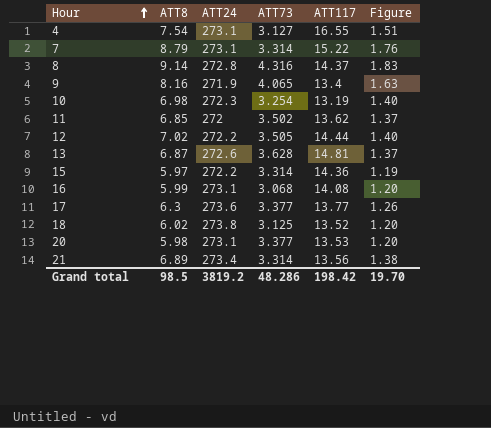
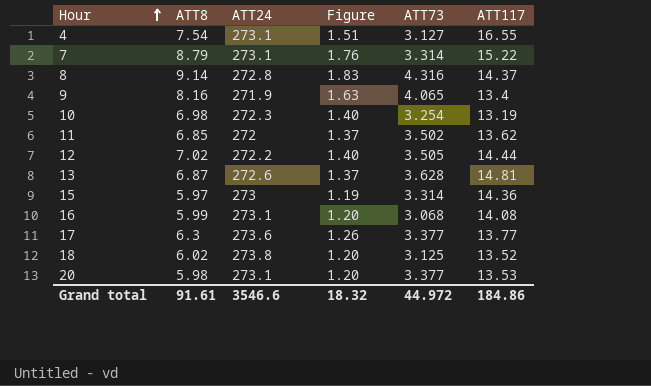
column Figure | position: 6 -> 4
row 21: 6.89 | 273.4 | 3.314 | 13.56 | 1.38 -> none
15 | ATT24: 272.2 -> 273
Grand total | ATT8: 98.5 -> 91.61
Grand total | ATT24: 3819.2 -> 3546.6
Grand total | Figure: 19.70 -> 18.32
Grand total | ATT73: 48.286 -> 44.972
Grand total | ATT117: 198.42 -> 184.86

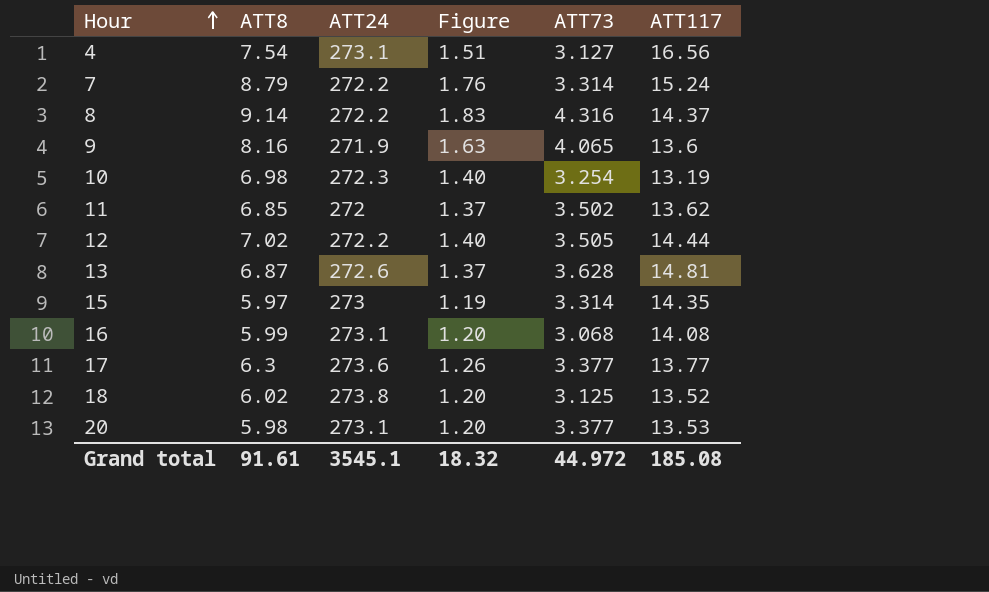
4 | ATT117: 16.55 -> 16.56
7 | ATT24: 273.1 -> 272.2
7 | ATT117: 15.22 -> 15.24
8 | ATT24: 272.8 -> 272.2
9 | ATT117: 13.4 -> 13.6
15 | ATT117: 14.36 -> 14.35
Grand total | ATT24: 3546.6 -> 3545.1
Grand total | ATT117: 184.86 -> 185.08

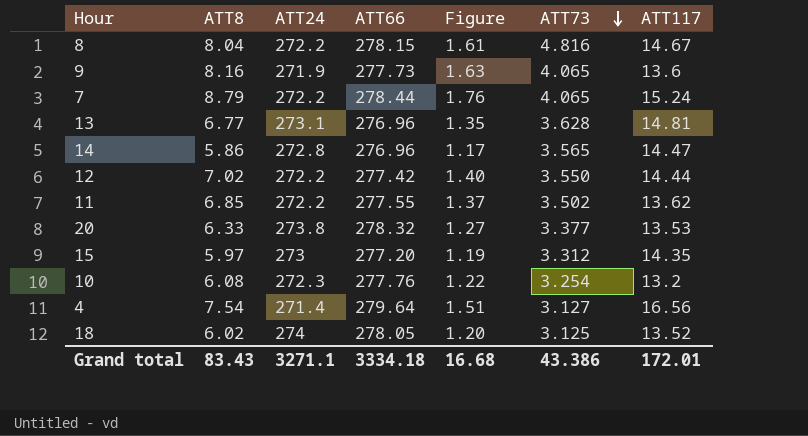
row order: Hour ascending -> ATT73 descending
column ATT66 | position: none -> 4
row 16: 5.99 | 273.1 | 1.20 | 3.068 | 14.08 -> none
row 17: 6.3 | 273.6 | 1.26 | 3.377 | 13.77 -> none
8 | ATT8: 9.14 -> 8.04
8 | Figure: 1.83 -> 1.61
8 | ATT73: 4.316 -> 4.816
8 | ATT117: 14.37 -> 14.67
7 | ATT73: 3.314 -> 4.065
13 | ATT8: 6.87 -> 6.77
13 | ATT24: 272.6 -> 273.1
13 | Figure: 1.37 -> 1.35
row 14: none -> 5.86 | 272.8 | 276.96 | 1.17 | 3.565 | 14.47
12 | ATT73: 3.505 -> 3.550
11 | ATT24: 272 -> 272.2
20 | ATT8: 5.98 -> 6.33
20 | ATT24: 273.1 -> 273.8
20 | Figure: 1.20 -> 1.27
15 | ATT73: 3.314 -> 3.312
10 | ATT8: 6.98 -> 6.08
10 | Figure: 1.40 -> 1.22
10 | ATT117: 13.19 -> 13.2
4 | ATT24: 273.1 -> 271.4
18 | ATT24: 273.8 -> 274
Grand total | ATT8: 91.61 -> 83.43
Grand total | ATT24: 3545.1 -> 3271.1
Grand total | Figure: 18.32 -> 16.68
Grand total | ATT73: 44.972 -> 43.386
Grand total | ATT117: 185.08 -> 172.01

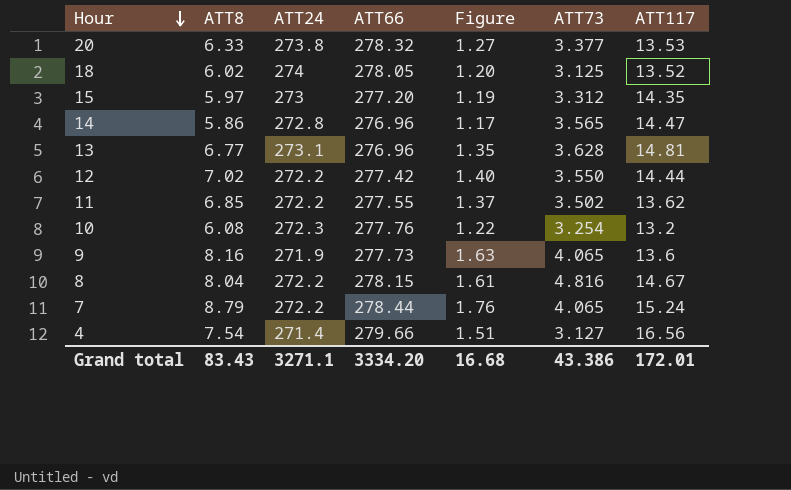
row order: ATT73 descending -> Hour descending
4 | ATT66: 279.64 -> 279.66
Grand total | ATT66: 3334.18 -> 3334.20

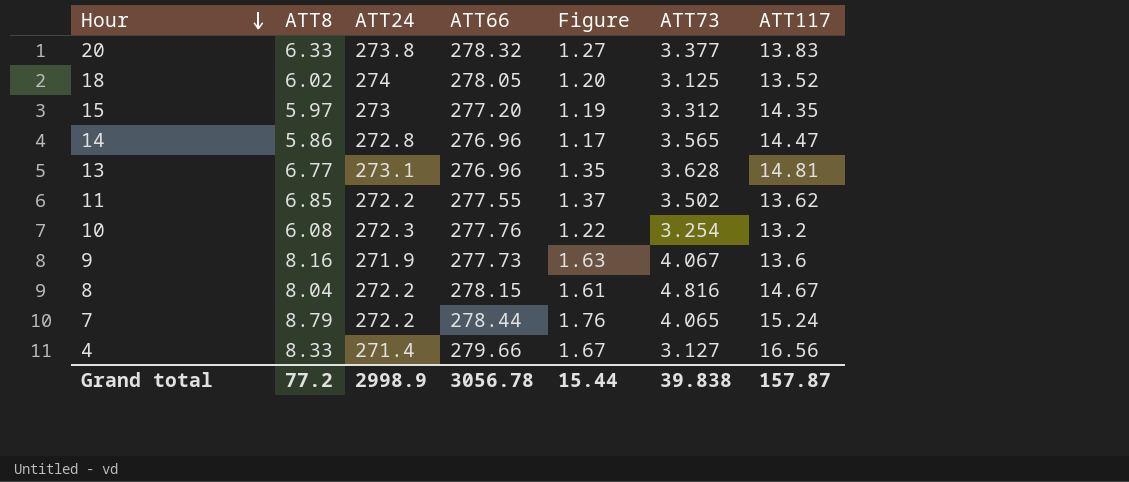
row 12: 7.02 | 272.2 | 277.42 | 1.40 | 3.550 | 14.44 -> none
20 | ATT117: 13.53 -> 13.83
9 | ATT73: 4.065 -> 4.067
4 | ATT8: 7.54 -> 8.33
4 | Figure: 1.51 -> 1.67
Grand total | ATT8: 83.43 -> 77.2
Grand total | ATT24: 3271.1 -> 2998.9
Grand total | ATT66: 3334.20 -> 3056.78
Grand total | Figure: 16.68 -> 15.44
Grand total | ATT73: 43.386 -> 39.838
Grand total | ATT117: 172.01 -> 157.87

